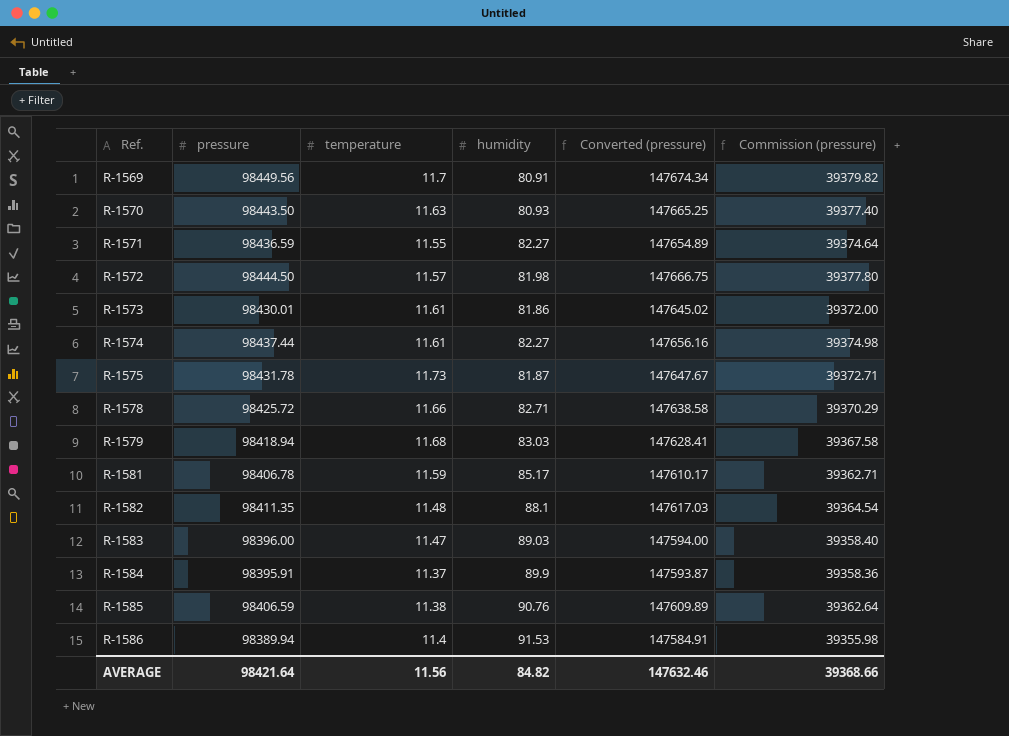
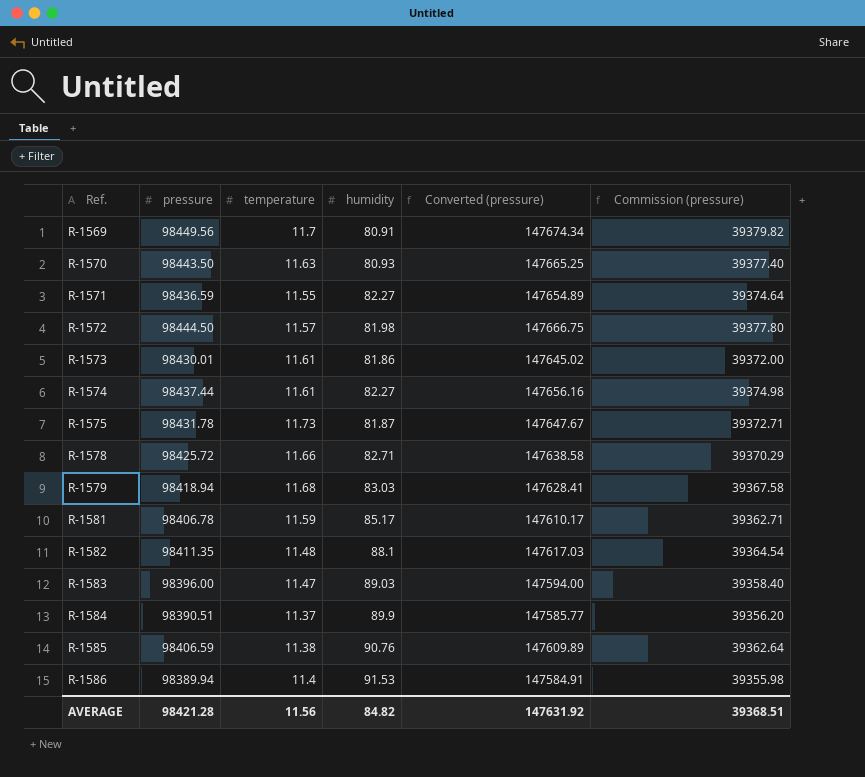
R-1584 | pressure: 98395.91 -> 98390.51
R-1584 | Converted (pressure): 147593.87 -> 147585.77
R-1584 | Commission (pressure): 39358.36 -> 39356.20
AVERAGE | pressure: 98421.64 -> 98421.28
AVERAGE | Converted (pressure): 147632.46 -> 147631.92
AVERAGE | Commission (pressure): 39368.66 -> 39368.51

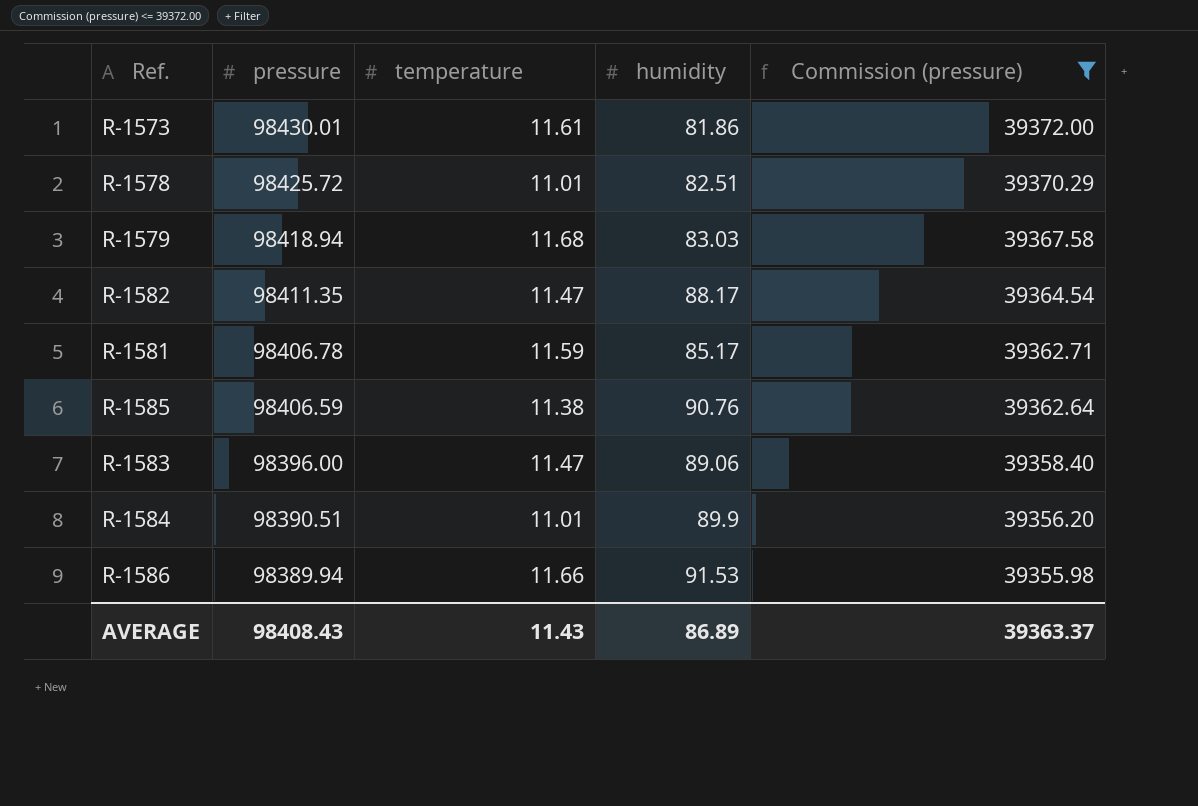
filter: none -> Commission (pressure) <= 39372.00
row order: Ref. ascending -> pressure descending
column Converted (pressure) | formula: [pressure] * 1.5 -> none
R-1578 | temperature: 11.66 -> 11.01
R-1578 | humidity: 82.71 -> 82.51
R-1582 | temperature: 11.48 -> 11.47
R-1582 | humidity: 88.1 -> 88.17
R-1583 | humidity: 89.03 -> 89.06
R-1584 | temperature: 11.37 -> 11.01
R-1586 | temperature: 11.4 -> 11.66
AVERAGE | pressure: 98421.28 -> 98408.43
AVERAGE | temperature: 11.56 -> 11.43
AVERAGE | humidity: 84.82 -> 86.89
AVERAGE | Commission (pressure): 39368.51 -> 39363.37

